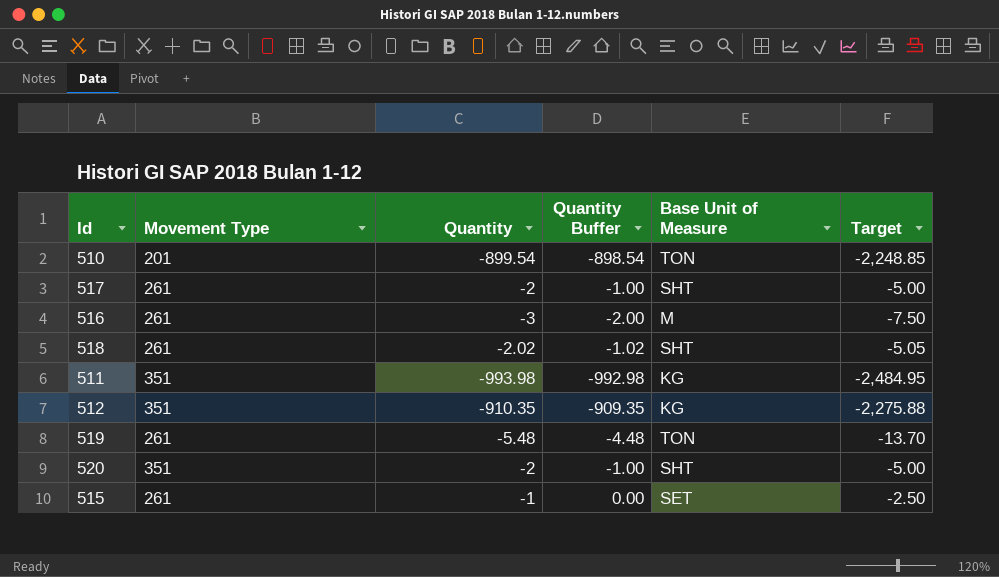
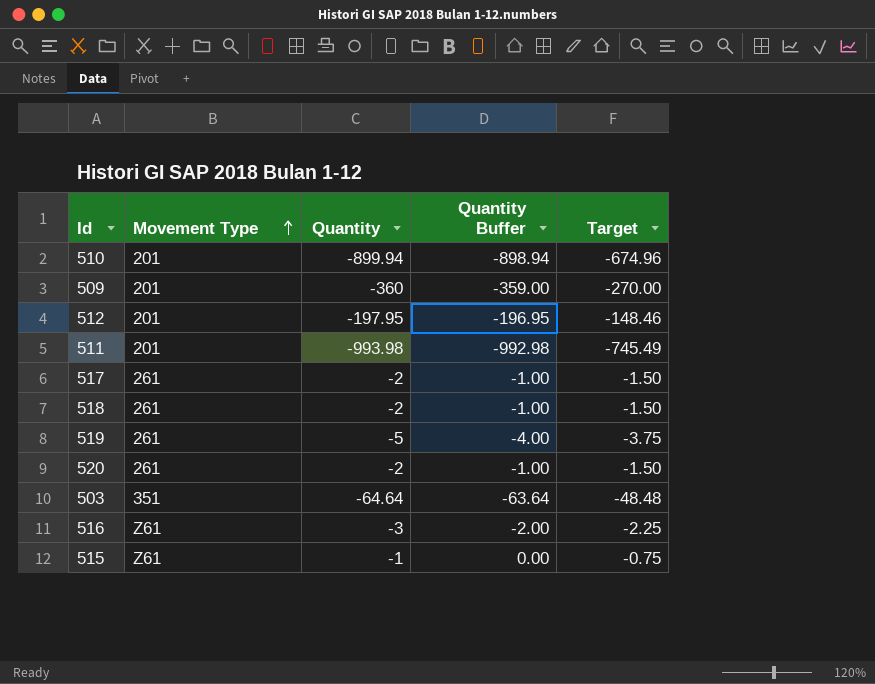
row order: none -> Movement Type ascending
column Base Unit of Measure | position: 5 -> none
column Target | formula: [Quantity] * 2.5 -> [Quantity] * 0.75
510 | Quantity: -899.54 -> -899.94
510 | Quantity Buffer: -898.54 -> -898.94
row 509: none -> 201 | -360 | -359.00 | -270.00
512 | Movement Type: 351 -> 201
512 | Quantity: -910.35 -> -197.95
512 | Quantity Buffer: -909.35 -> -196.95
511 | Movement Type: 351 -> 201
518 | Quantity: -2.02 -> -2
518 | Quantity Buffer: -1.02 -> -1.00
519 | Quantity: -5.48 -> -5
519 | Quantity Buffer: -4.48 -> -4.00
520 | Movement Type: 351 -> 261
row 503: none -> 351 | -64.64 | -63.64 | -48.48
516 | Movement Type: 261 -> Z61
515 | Movement Type: 261 -> Z61

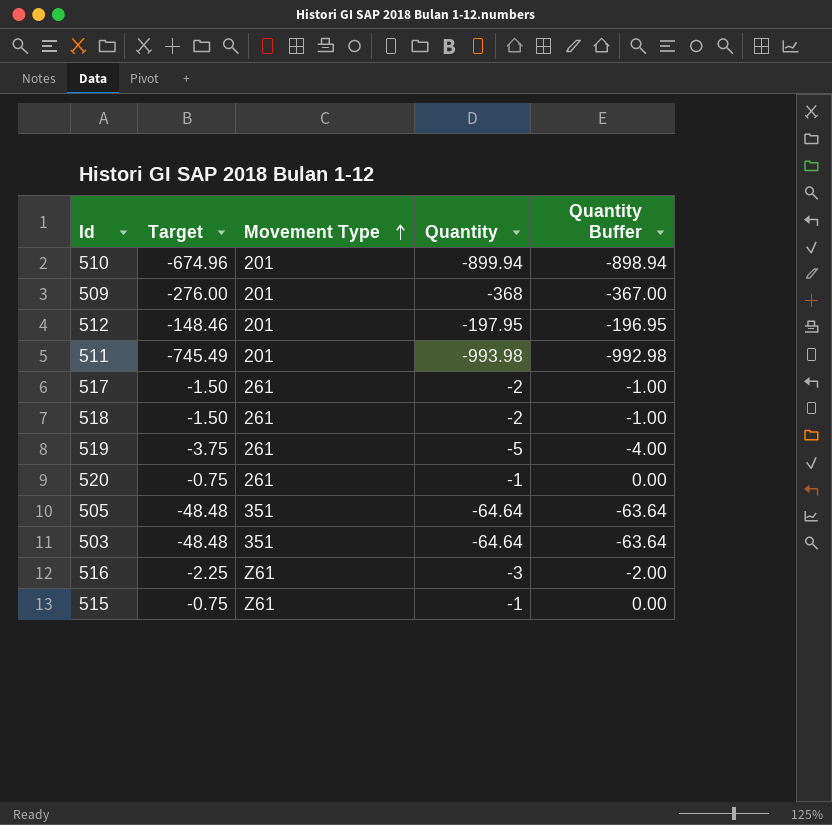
column Target | position: 5 -> 2
509 | Target: -270.00 -> -276.00
509 | Quantity: -360 -> -368
509 | Quantity Buffer: -359.00 -> -367.00
520 | Target: -1.50 -> -0.75
520 | Quantity: -2 -> -1
520 | Quantity Buffer: -1.00 -> 0.00
row 505: none -> -48.48 | 351 | -64.64 | -63.64

